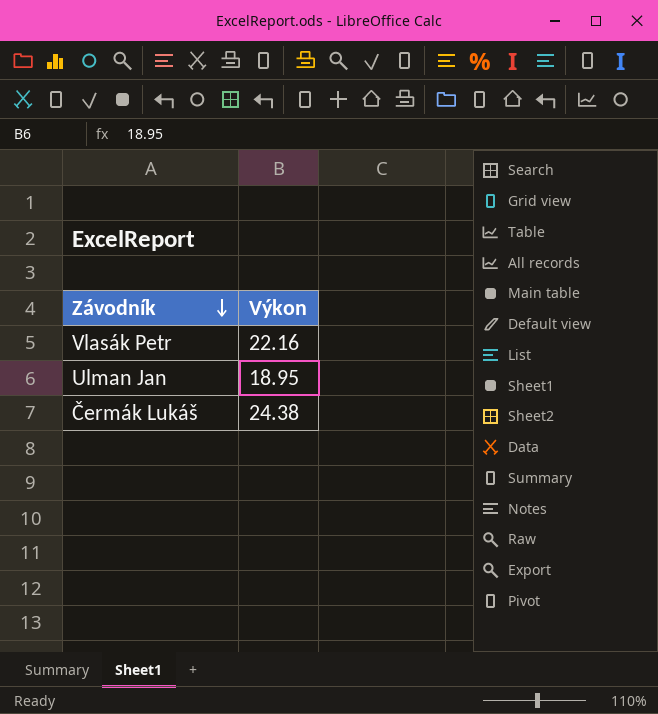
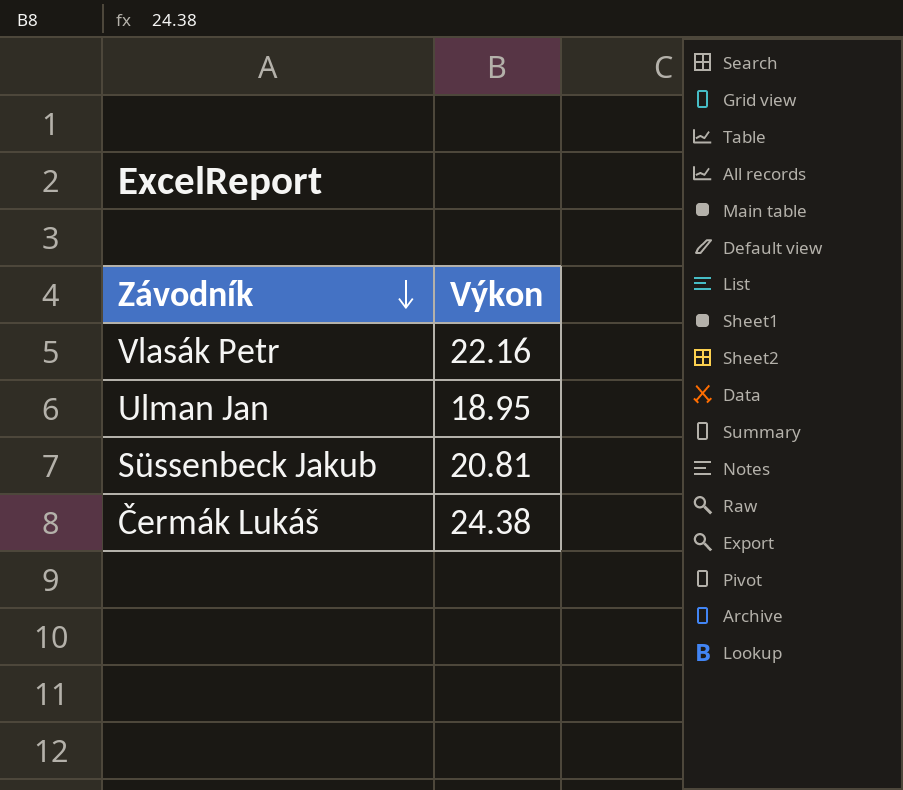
row Süssenbeck Jakub: none -> 20.81

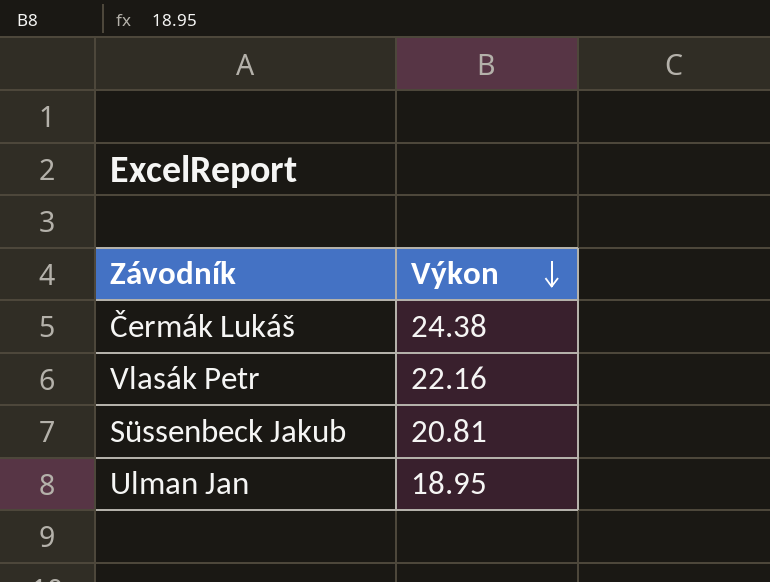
row order: Závodník descending -> Výkon descending

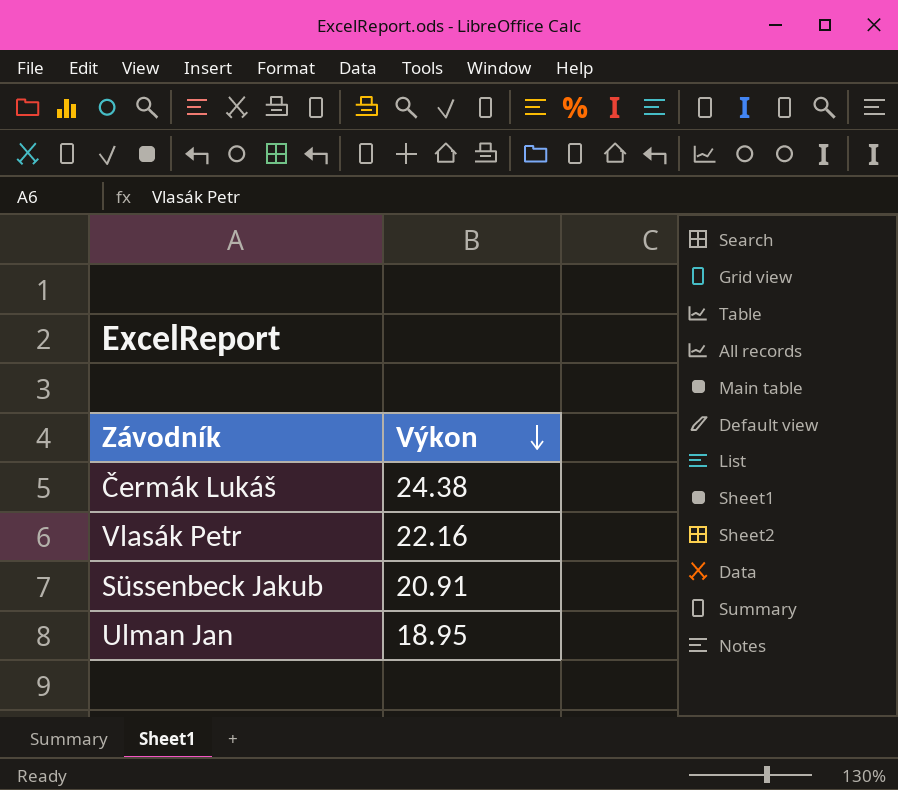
Süssenbeck Jakub | Výkon: 20.81 -> 20.91

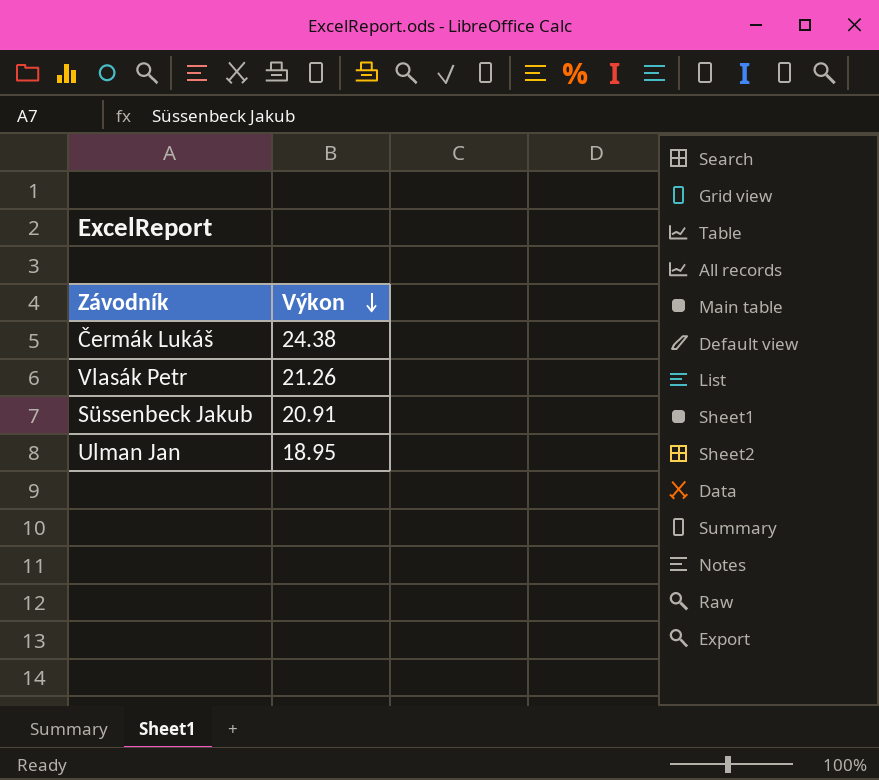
Vlasák Petr | Výkon: 22.16 -> 21.26

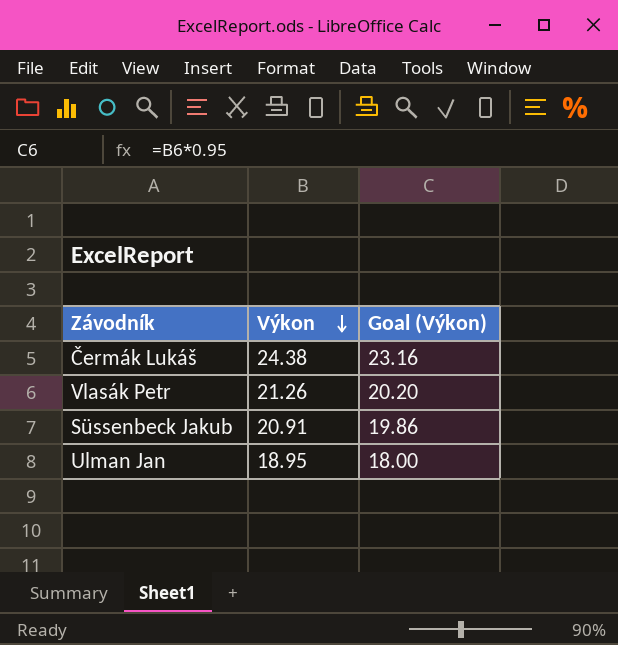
column Goal (Výkon) | formula: none -> [Výkon] * 0.95

